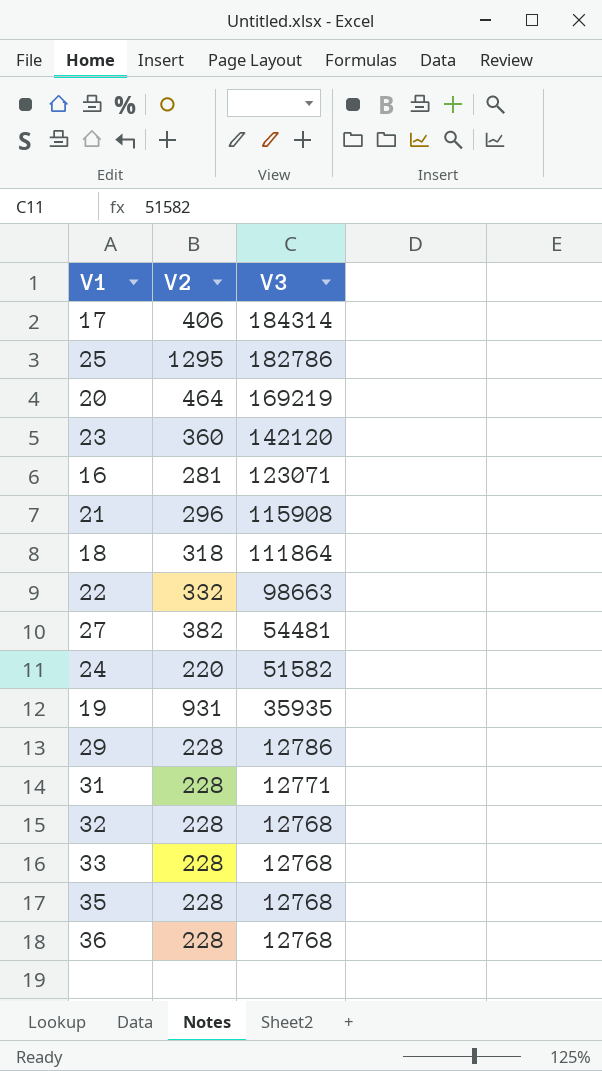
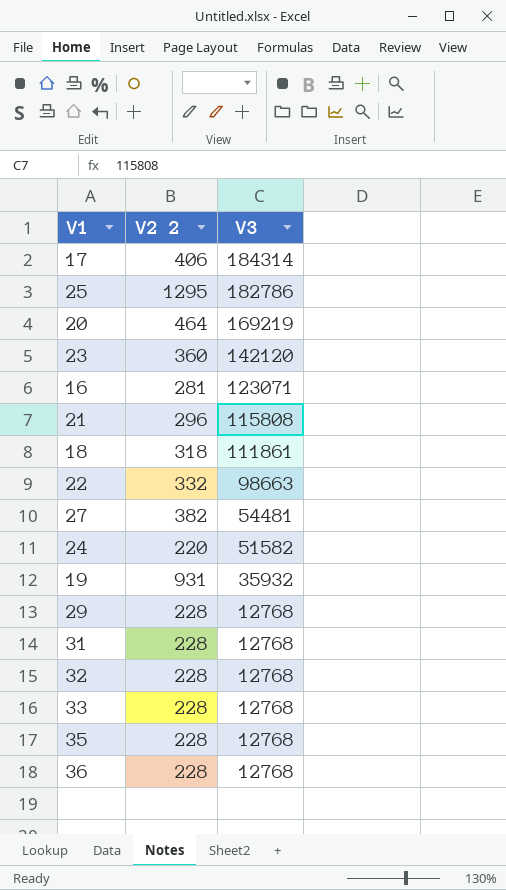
column name: V2 -> V2 2
21 | V3: 115908 -> 115808
18 | V3: 111864 -> 111861
19 | V3: 35935 -> 35932
29 | V3: 12786 -> 12768
31 | V3: 12771 -> 12768

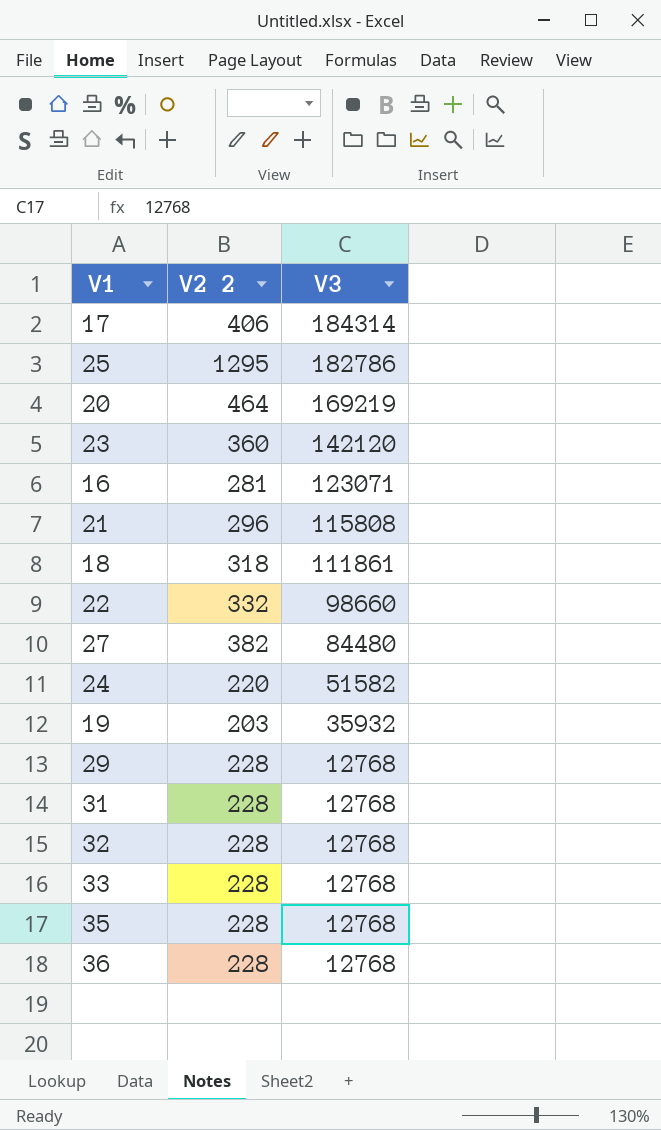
22 | V3: 98663 -> 98660
27 | V3: 54481 -> 84480
19 | V2 2: 931 -> 203

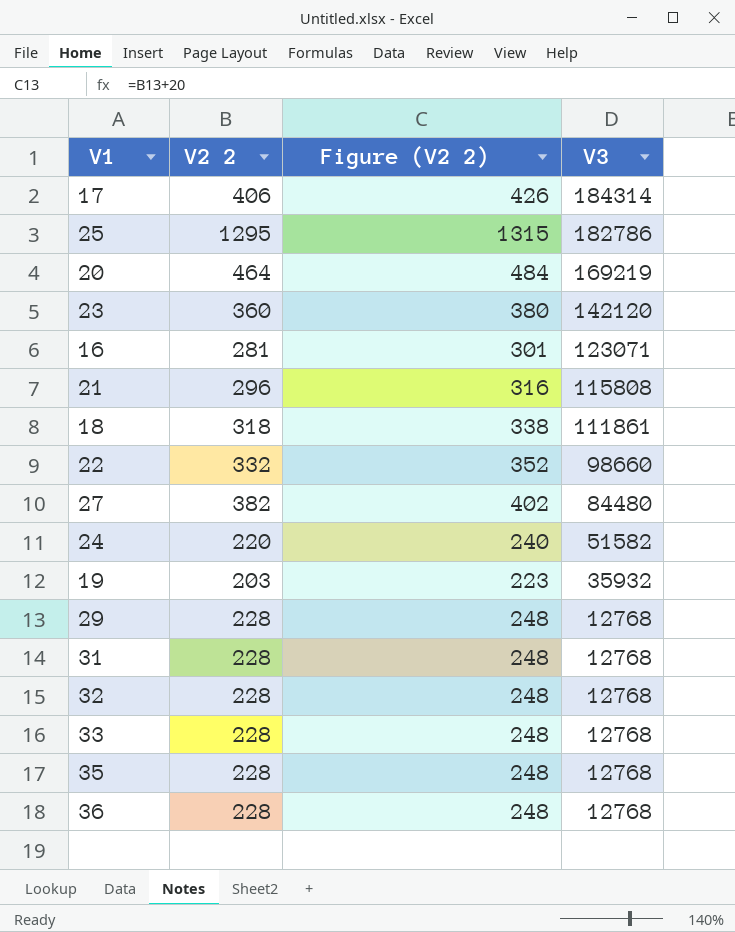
column Figure (V2 2) | formula: none -> [V2 2] + 20

